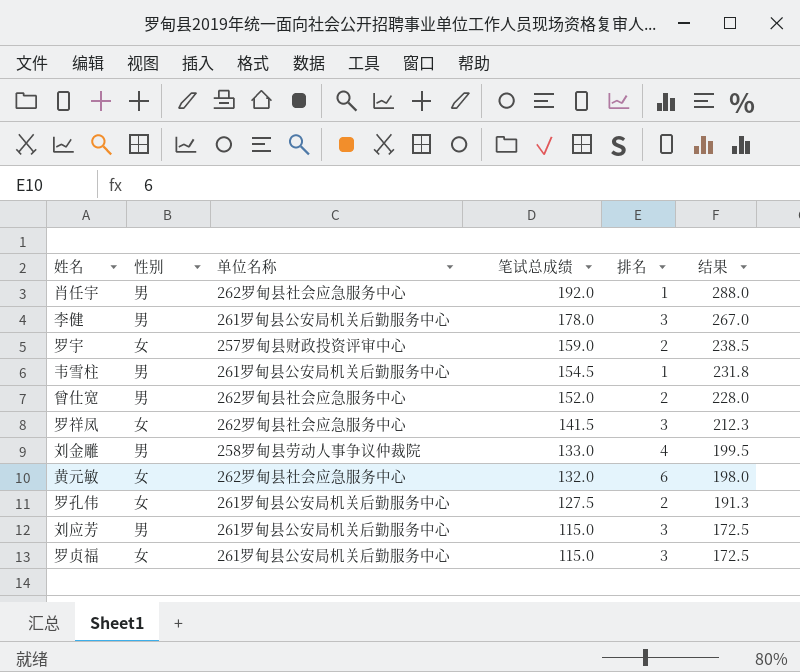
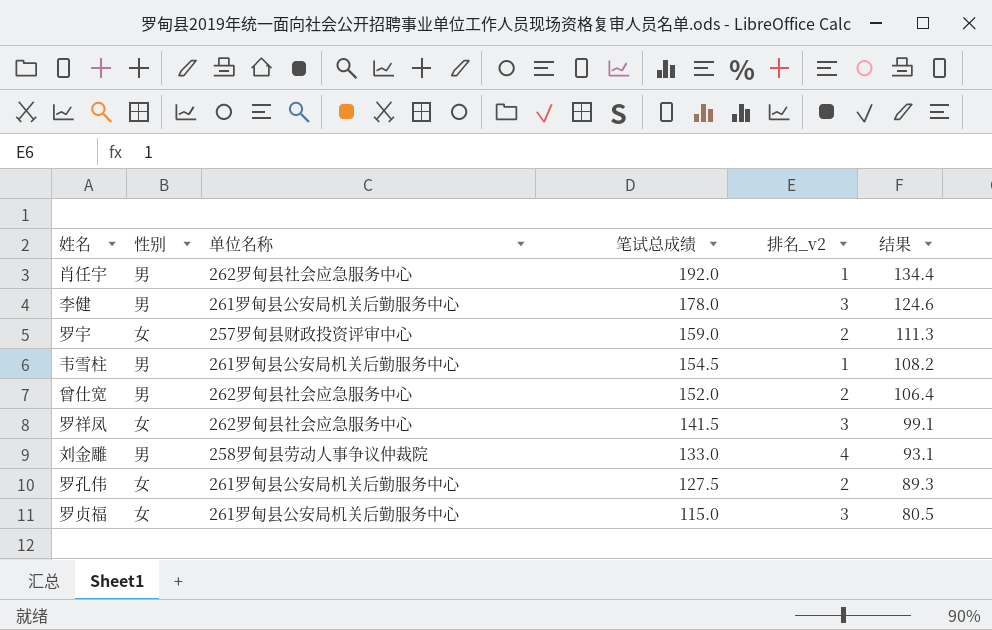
column name: 排名 -> 排名_v2
column 结果 | formula: [笔试总成绩] * 1.5 -> [笔试总成绩] * 0.7
row 黄元敏: 女 | 262罗甸县社会应急服务中心 | 132.0 | 6 | 198.0 -> none
row 刘应芳: 男 | 261罗甸县公安局机关后勤服务中心 | 115.0 | 3 | 172.5 -> none

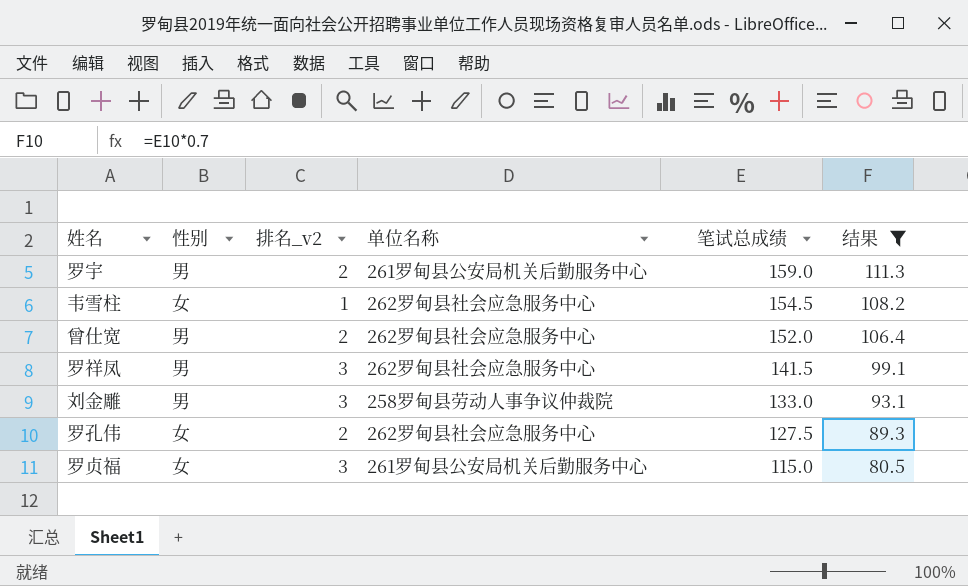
filter: none -> 结果 <= 111.3
column 排名_v2 | position: 5 -> 3
罗宇 | 性别: 女 -> 男
罗宇 | 单位名称: 257罗甸县财政投资评审中心 -> 261罗甸县公安局机关后勤服务中心
韦雪柱 | 性别: 男 -> 女
韦雪柱 | 单位名称: 261罗甸县公安局机关后勤服务中心 -> 262罗甸县社会应急服务中心
罗祥凤 | 性别: 女 -> 男
刘金雕 | 排名_v2: 4 -> 3
罗孔伟 | 单位名称: 261罗甸县公安局机关后勤服务中心 -> 262罗甸县社会应急服务中心

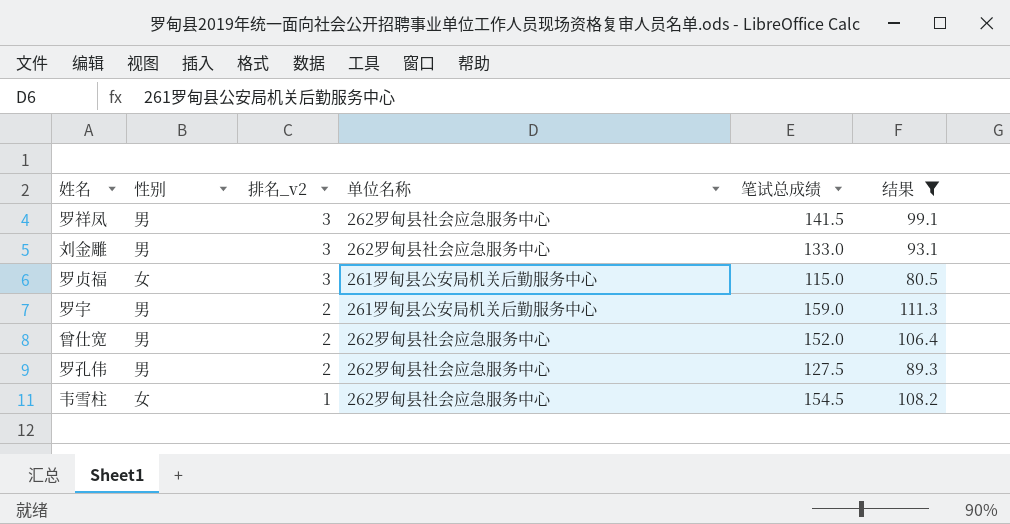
row order: 笔试总成绩 descending -> 排名_v2 descending
刘金雕 | 单位名称: 258罗甸县劳动人事争议仲裁院 -> 262罗甸县社会应急服务中心
罗孔伟 | 性别: 女 -> 男

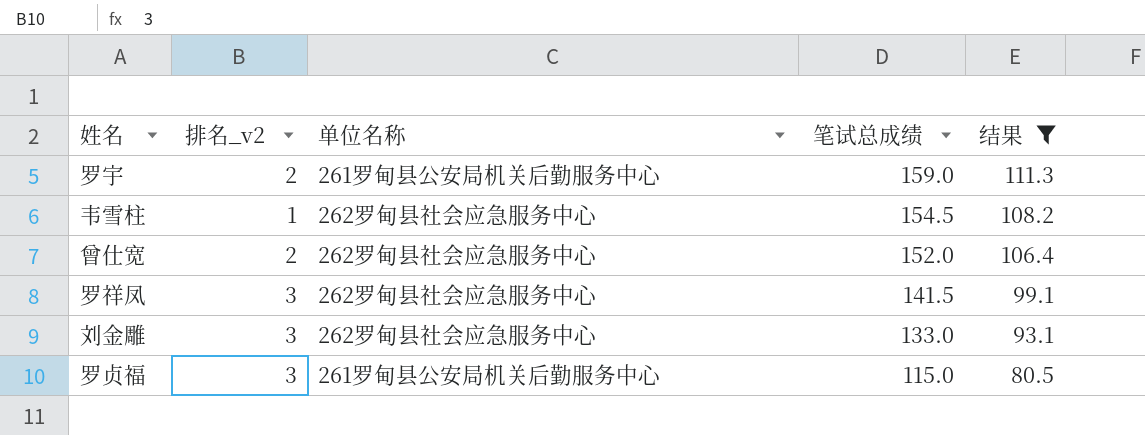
row order: 排名_v2 descending -> 笔试总成绩 descending
column 性别 | position: 2 -> none
row 罗孔伟: 男 | 2 | 262罗甸县社会应急服务中心 | 127.5 | 89.3 -> none

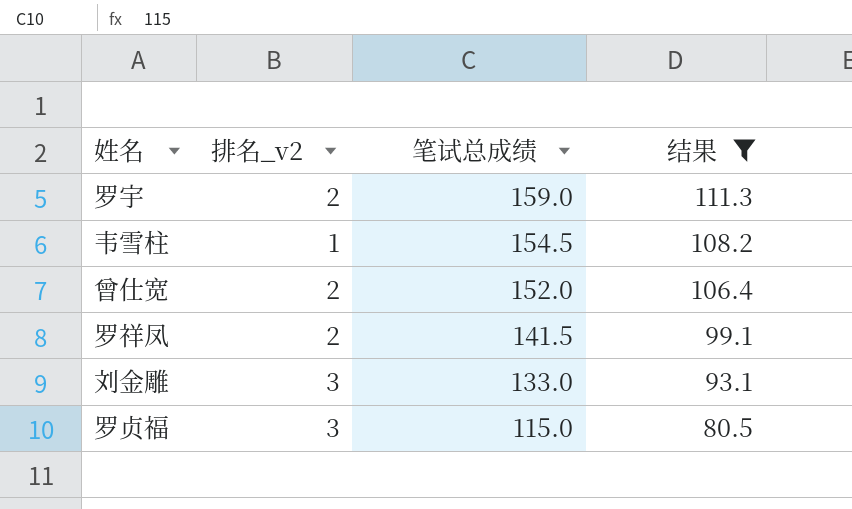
column 单位名称 | position: 3 -> none
罗祥凤 | 排名_v2: 3 -> 2

